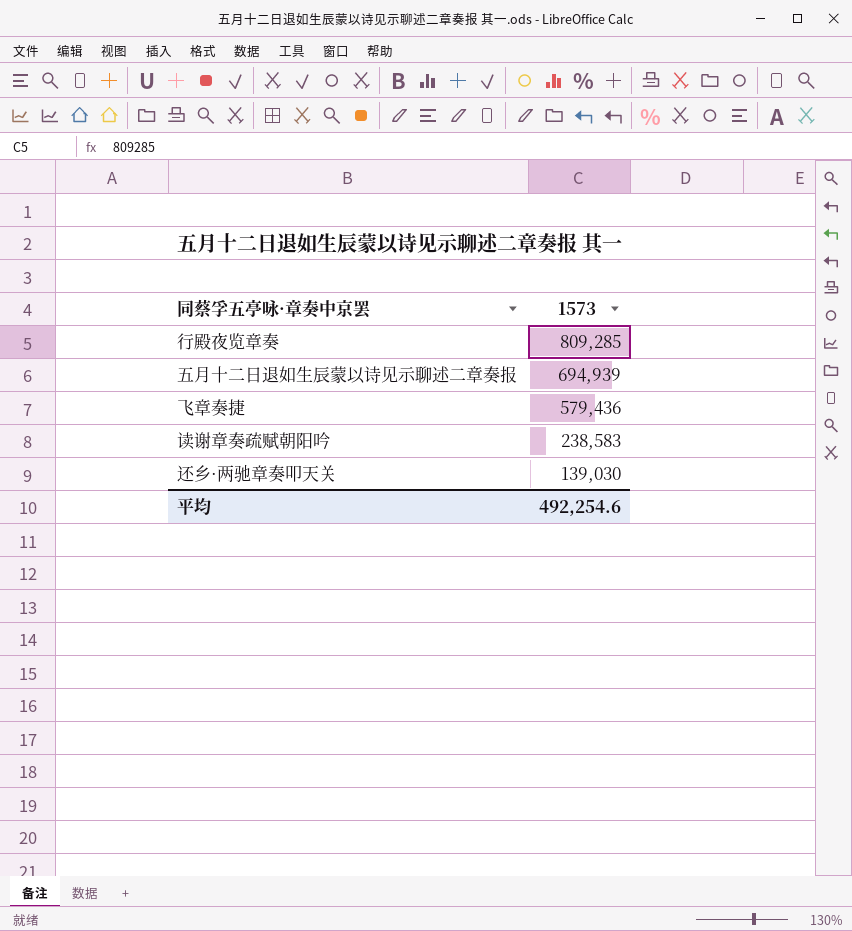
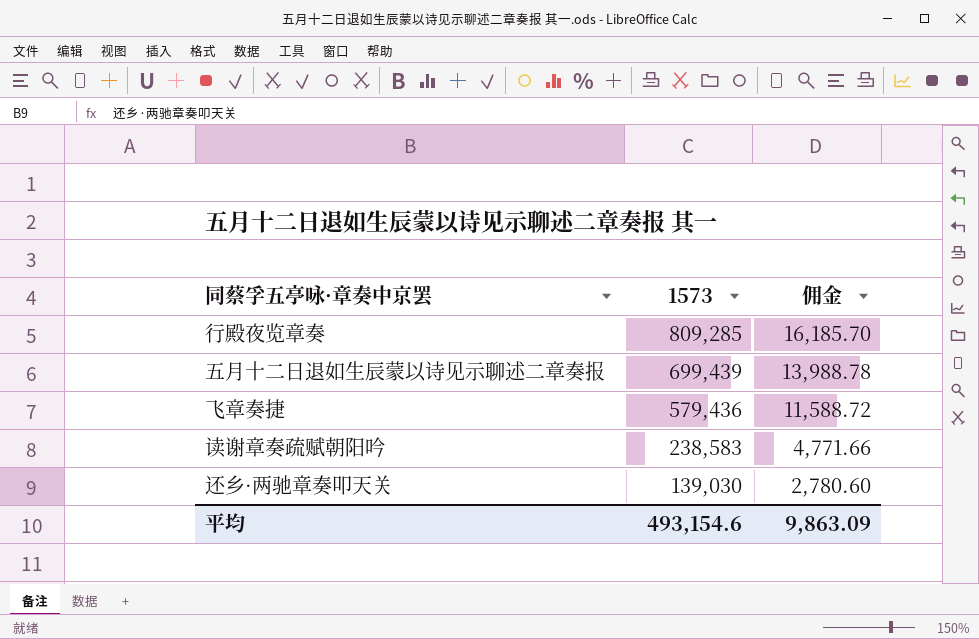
column 佣金 | formula: none -> [1573] * 0.02
五月十二日退如生辰蒙以诗见示聊述二章奏报 | 1573: 694,939 -> 699,439
平均 | 1573: 492,254.6 -> 493,154.6

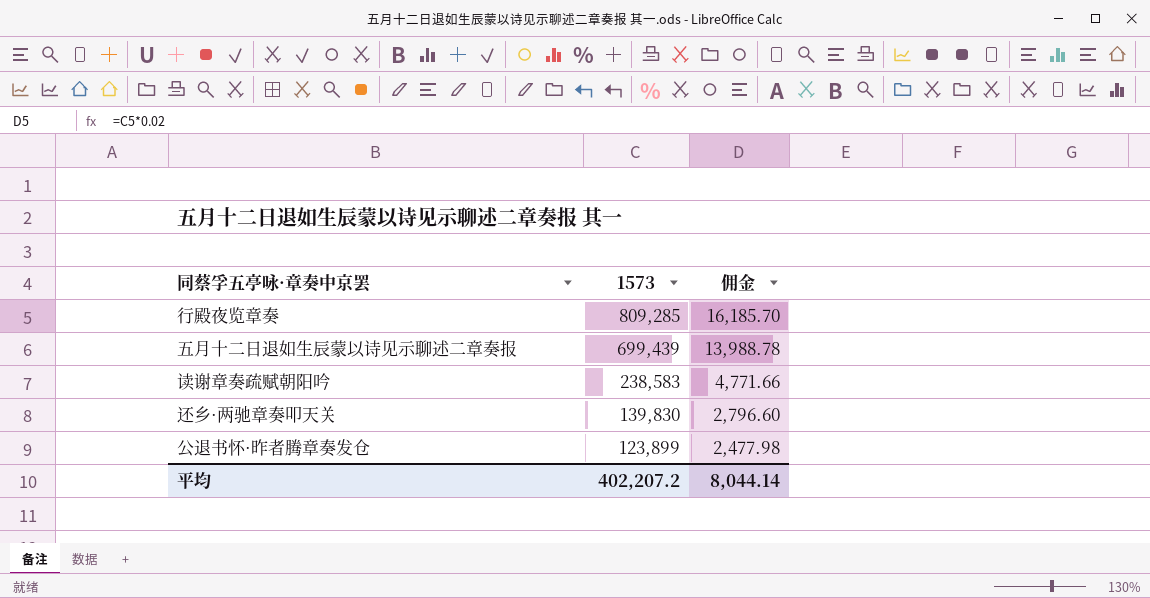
row 飞章奏捷: 579,436 | 11,588.72 -> none
还乡·两驰章奏叩天关 | 1573: 139,030 -> 139,830
还乡·两驰章奏叩天关 | 佣金: 2,780.60 -> 2,796.60
row 公退书怀·昨者腾章奏发仓: none -> 123,899 | 2,477.98
平均 | 1573: 493,154.6 -> 402,207.2
平均 | 佣金: 9,863.09 -> 8,044.14

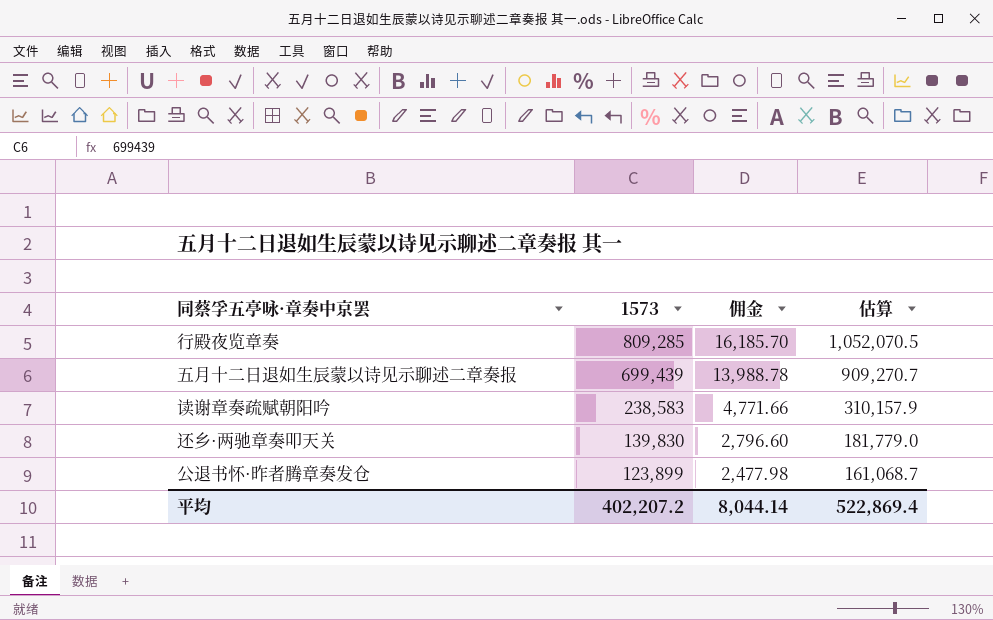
column 估算 | formula: none -> [1573] * 1.3

